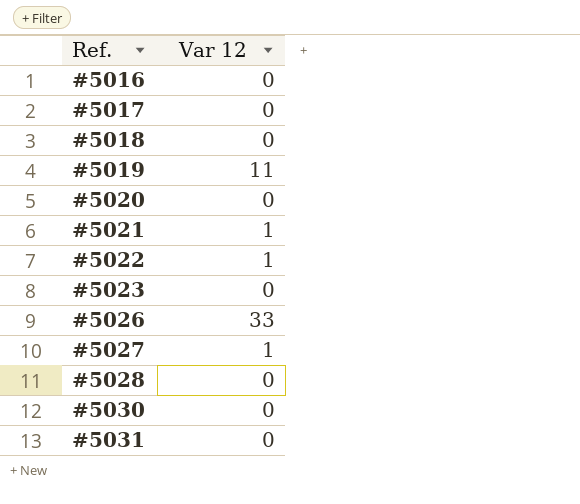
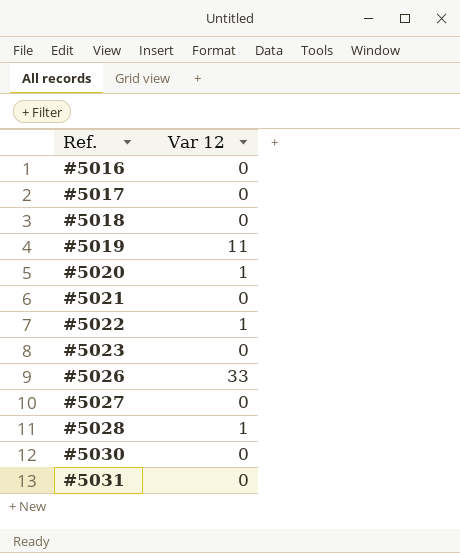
#5020 | Var 12: 0 -> 1
#5021 | Var 12: 1 -> 0
#5027 | Var 12: 1 -> 0
#5028 | Var 12: 0 -> 1

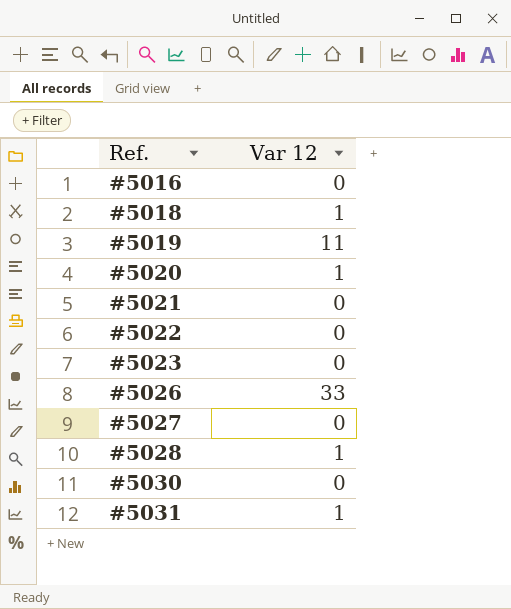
row #5017: 0 -> none
#5018 | Var 12: 0 -> 1
#5022 | Var 12: 1 -> 0
#5031 | Var 12: 0 -> 1

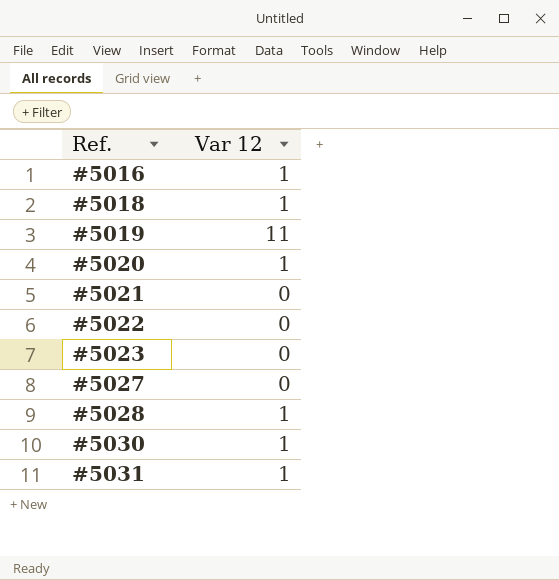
row #5026: 33 -> none
#5016 | Var 12: 0 -> 1
#5030 | Var 12: 0 -> 1

